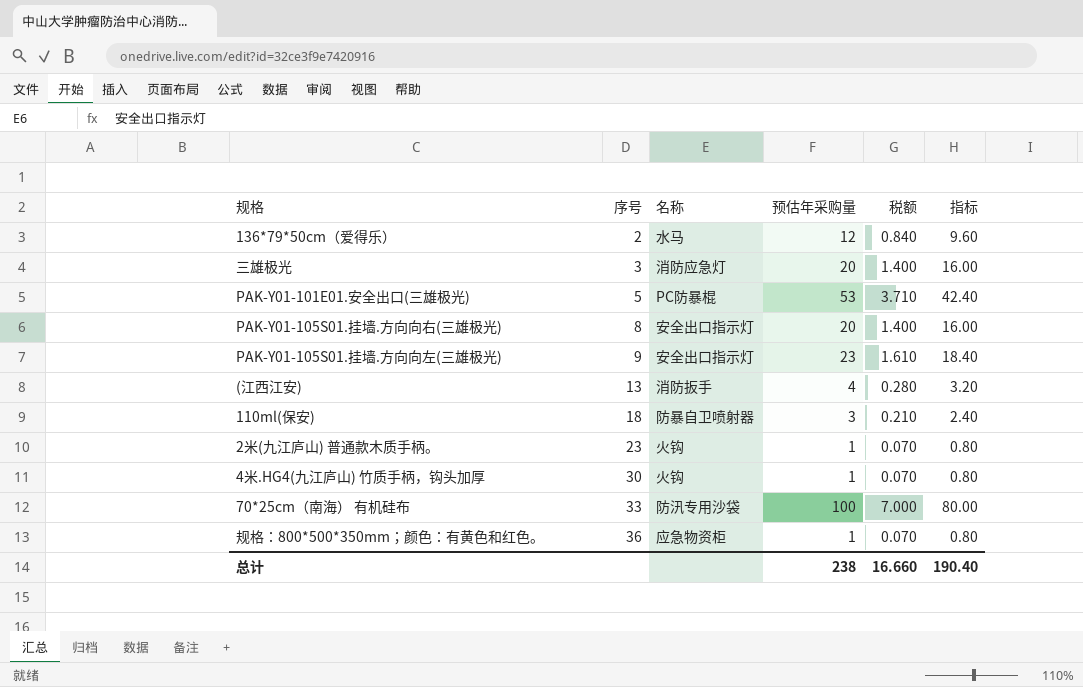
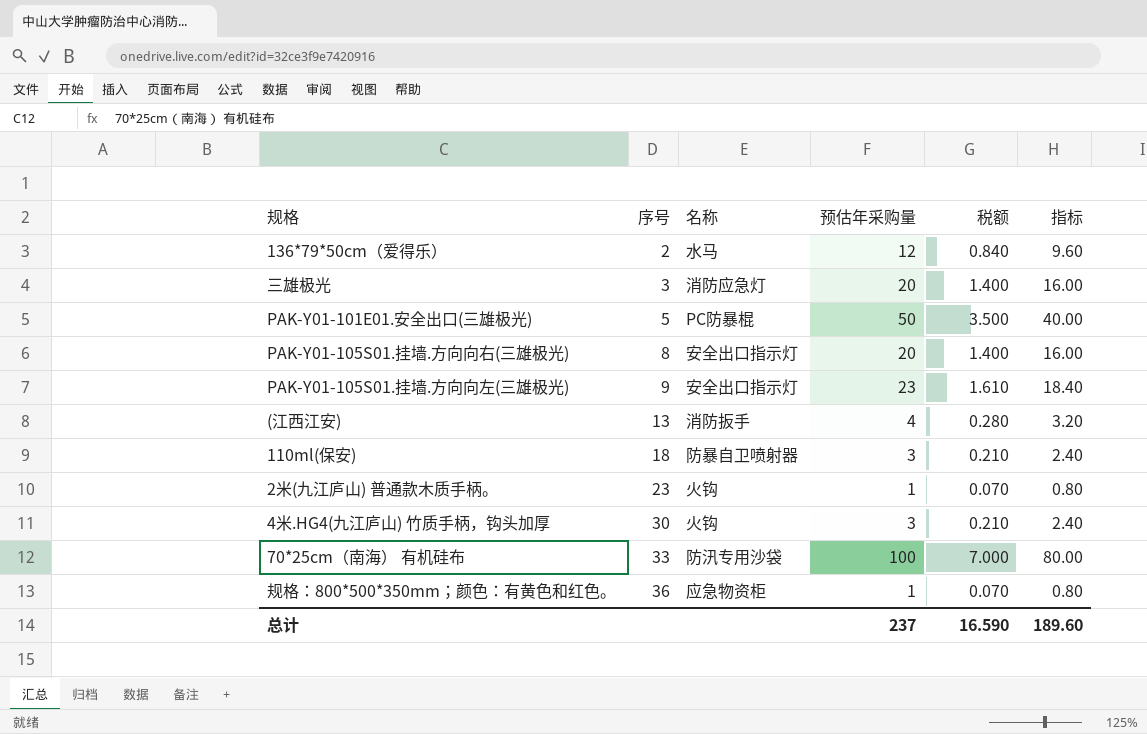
PAK-Y01-101E01.安全出口(三雄极光) | 预估年采购量: 53 -> 50
PAK-Y01-101E01.安全出口(三雄极光) | 税额: 3.710 -> 3.500
PAK-Y01-101E01.安全出口(三雄极光) | 指标: 42.40 -> 40.00
4米.HG4(九江庐山) 竹质手柄，钩头加厚 | 预估年采购量: 1 -> 3
4米.HG4(九江庐山) 竹质手柄，钩头加厚 | 税额: 0.070 -> 0.210
4米.HG4(九江庐山) 竹质手柄，钩头加厚 | 指标: 0.80 -> 2.40
总计 | 预估年采购量: 238 -> 237
总计 | 税额: 16.660 -> 16.590
总计 | 指标: 190.40 -> 189.60

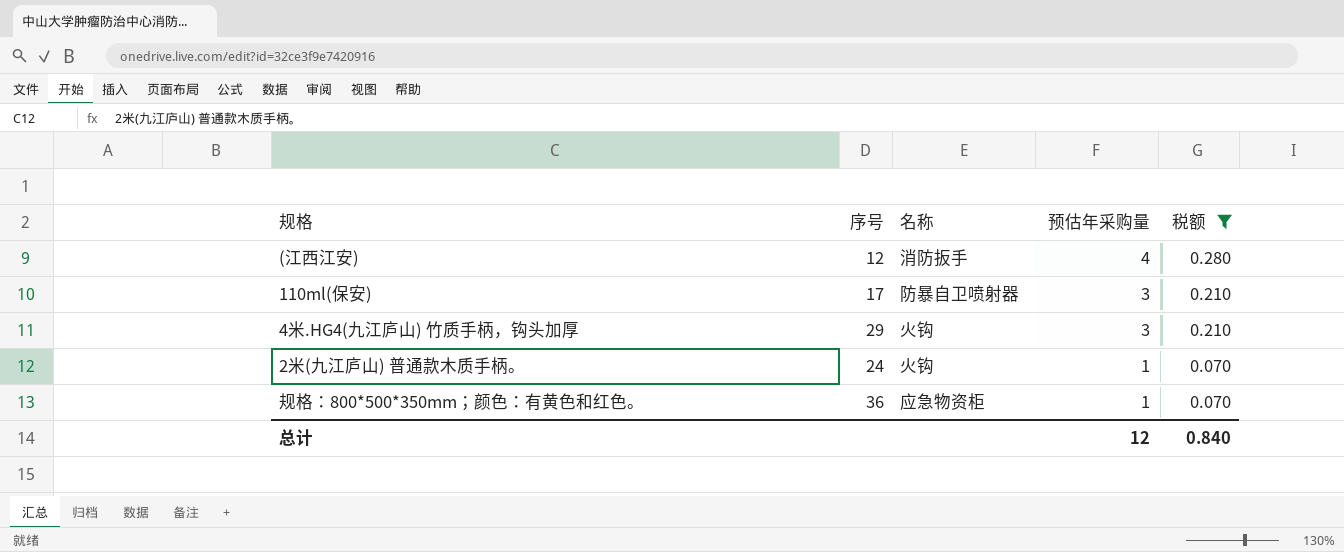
filter: none -> 税额 <= 0.280
row order: 序号 ascending -> 预估年采购量 descending
column 指标 | formula: [预估年采购量] * 0.8 -> none
(江西江安) | 序号: 13 -> 12
110ml(保安) | 序号: 18 -> 17
4米.HG4(九江庐山) 竹质手柄，钩头加厚 | 序号: 30 -> 29
2米(九江庐山) 普通款木质手柄。 | 序号: 23 -> 24
总计 | 预估年采购量: 237 -> 12
总计 | 税额: 16.590 -> 0.840

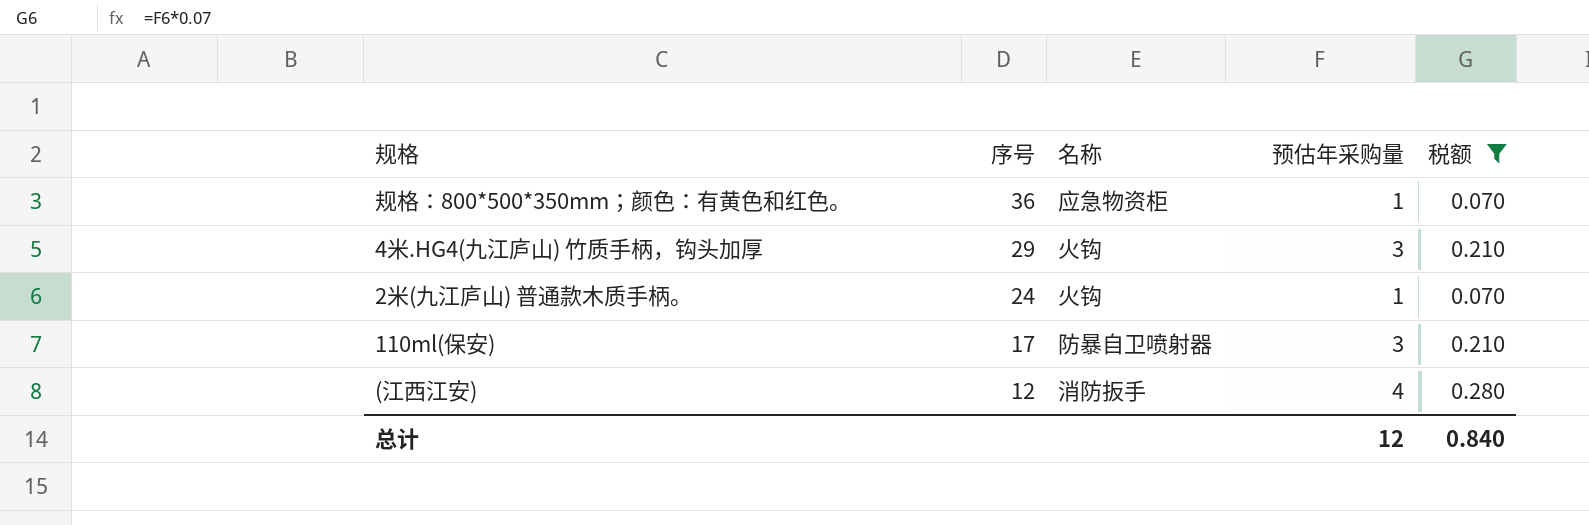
row order: 预估年采购量 descending -> 序号 descending

